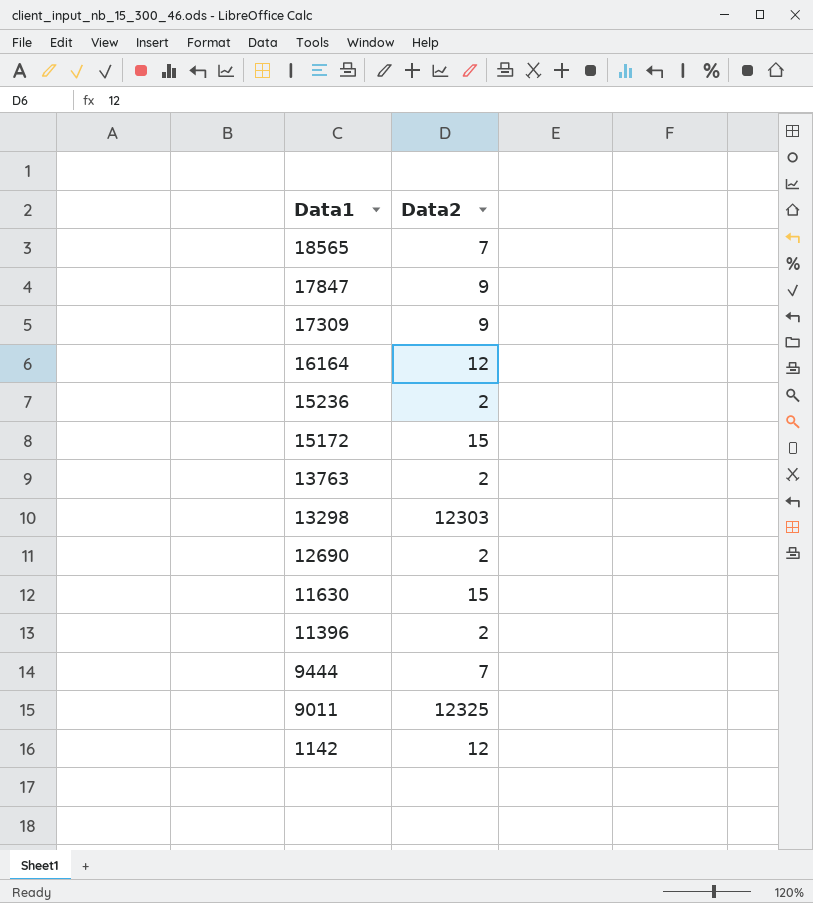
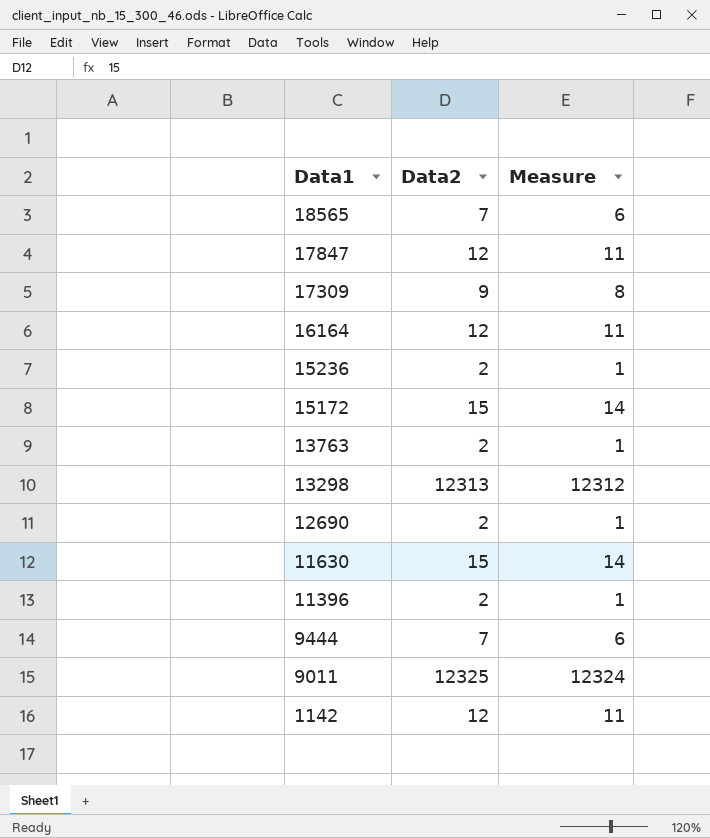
column Measure | formula: none -> [Data2] - 1
17847 | Data2: 9 -> 12
13298 | Data2: 12303 -> 12313

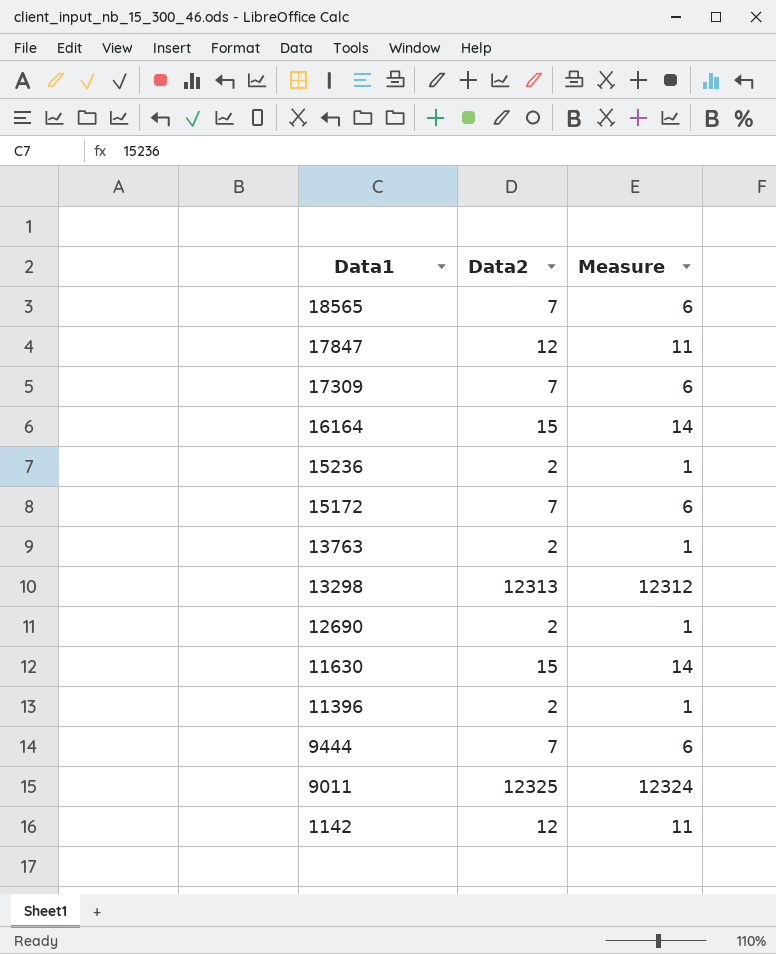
17309 | Data2: 9 -> 7
17309 | Measure: 8 -> 6
16164 | Data2: 12 -> 15
16164 | Measure: 11 -> 14
15172 | Data2: 15 -> 7
15172 | Measure: 14 -> 6

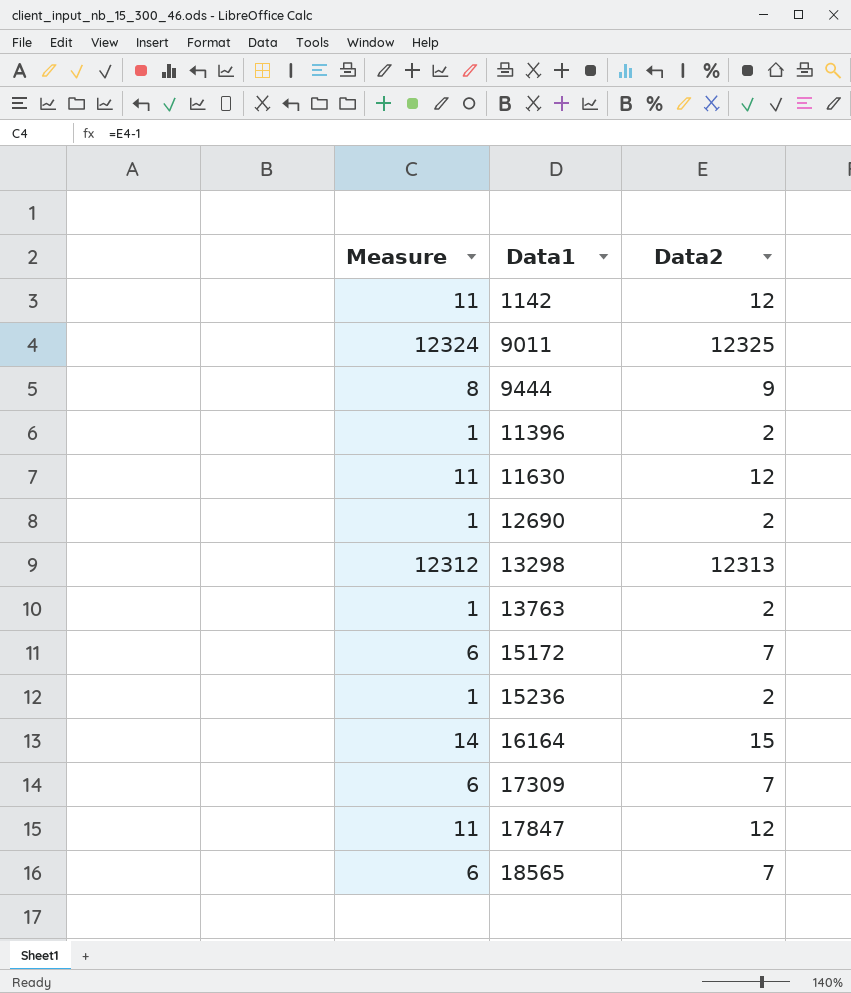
row order: Data1 descending -> Data1 ascending
column Measure | position: 3 -> 1
9444 | Measure: 6 -> 8
9444 | Data2: 7 -> 9
11630 | Measure: 14 -> 11
11630 | Data2: 15 -> 12

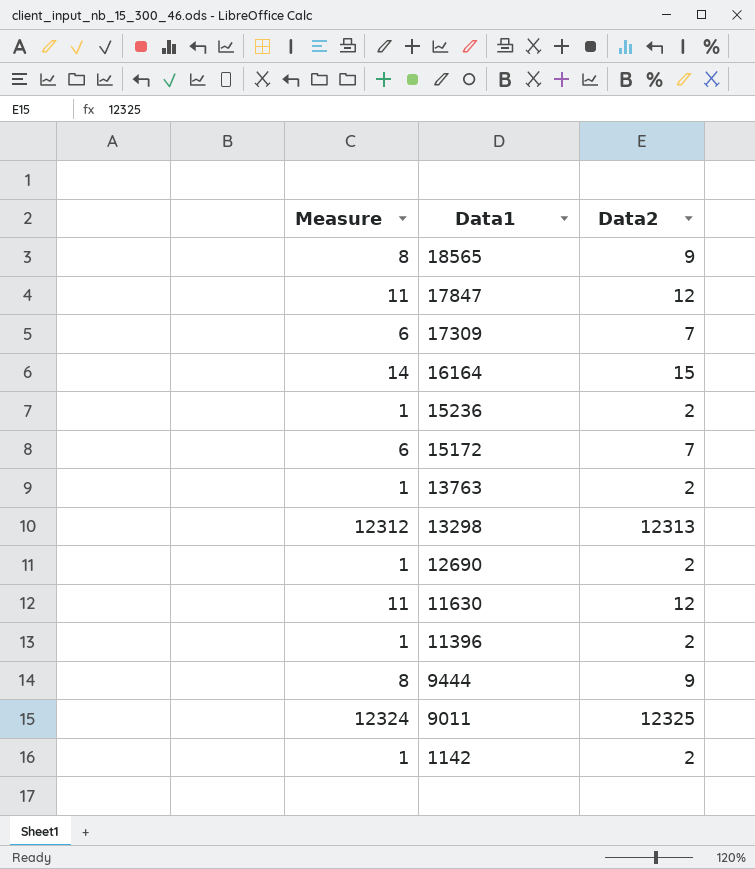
row order: Data1 ascending -> Data1 descending
18565 | Measure: 6 -> 8
18565 | Data2: 7 -> 9
1142 | Measure: 11 -> 1
1142 | Data2: 12 -> 2

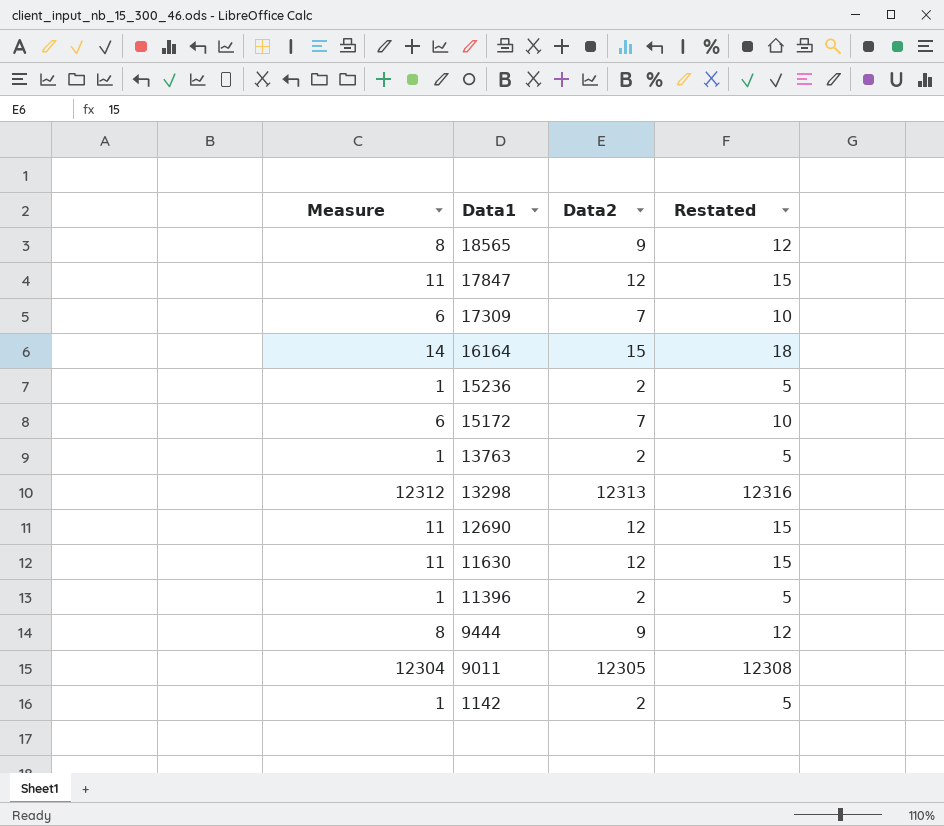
column Restated | formula: none -> [Data2] + 3
12690 | Measure: 1 -> 11
12690 | Data2: 2 -> 12
9011 | Measure: 12324 -> 12304
9011 | Data2: 12325 -> 12305

